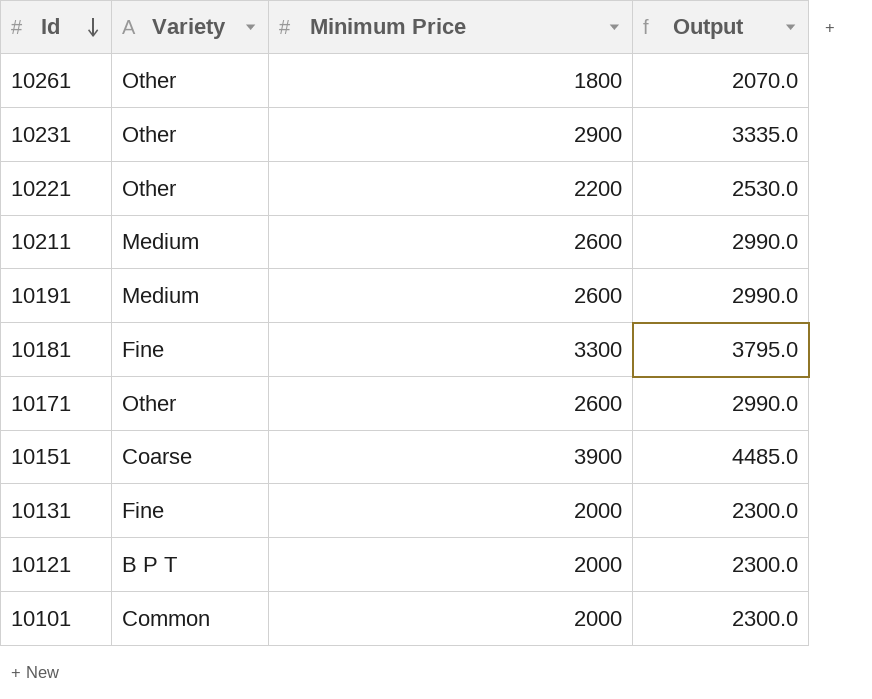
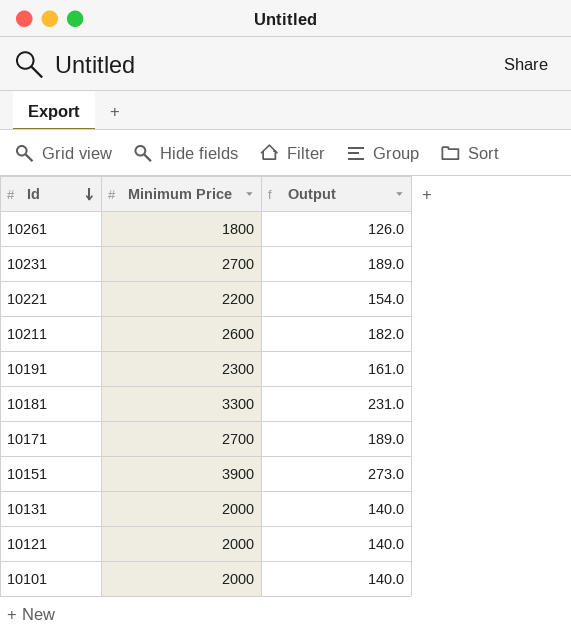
column Variety | position: 2 -> none
column Output | formula: [Minimum Price] * 1.15 -> [Minimum Price] * 0.07
10231 | Minimum Price: 2900 -> 2700
10191 | Minimum Price: 2600 -> 2300
10171 | Minimum Price: 2600 -> 2700

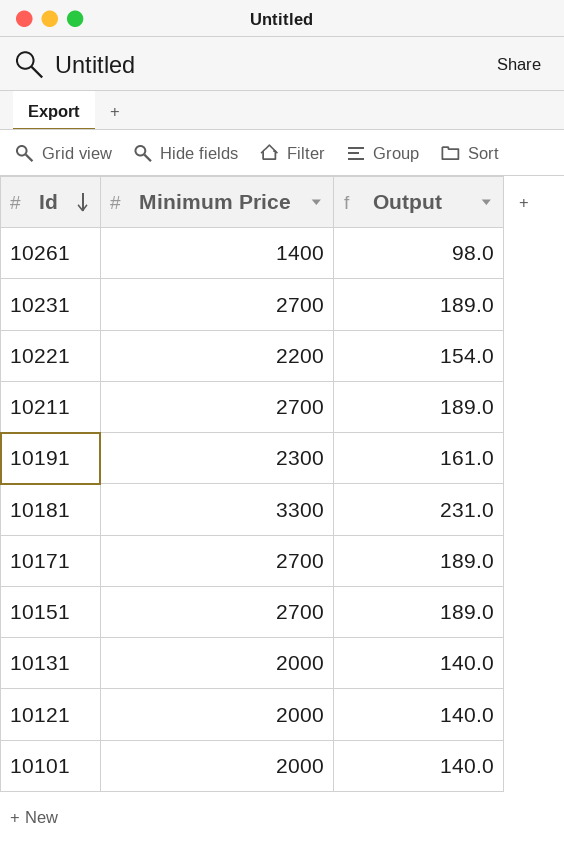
10261 | Minimum Price: 1800 -> 1400
10261 | Output: 126.0 -> 98.0
10211 | Minimum Price: 2600 -> 2700
10211 | Output: 182.0 -> 189.0
10151 | Minimum Price: 3900 -> 2700
10151 | Output: 273.0 -> 189.0

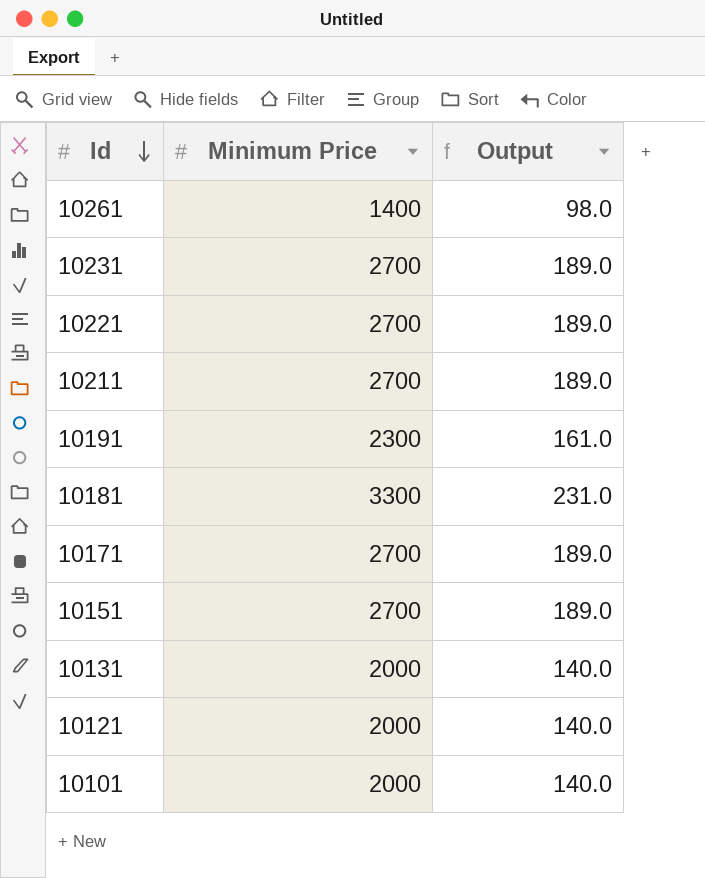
10221 | Minimum Price: 2200 -> 2700
10221 | Output: 154.0 -> 189.0

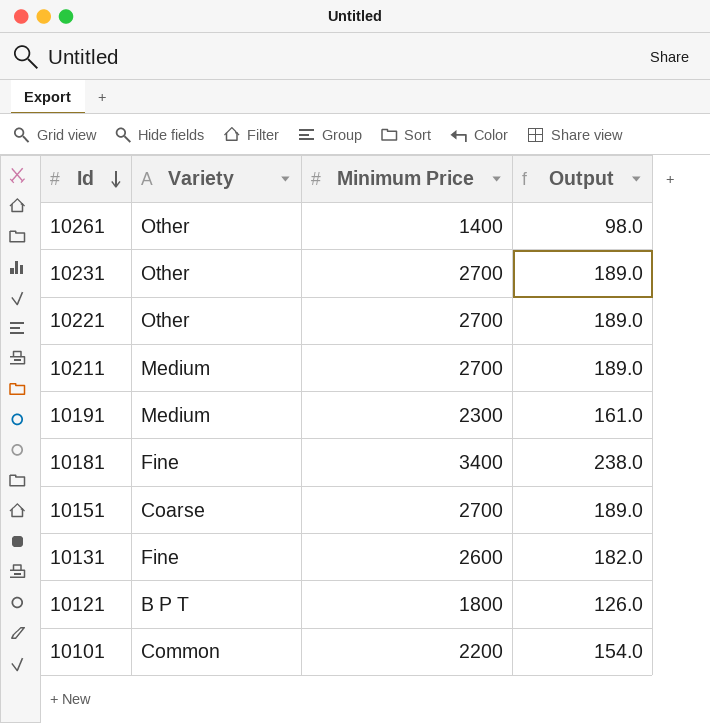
column Variety | position: none -> 2
row 10171: 2700 | 189.0 -> none
10181 | Minimum Price: 3300 -> 3400
10181 | Output: 231.0 -> 238.0
10131 | Minimum Price: 2000 -> 2600
10131 | Output: 140.0 -> 182.0
10121 | Minimum Price: 2000 -> 1800
10121 | Output: 140.0 -> 126.0
10101 | Minimum Price: 2000 -> 2200
10101 | Output: 140.0 -> 154.0

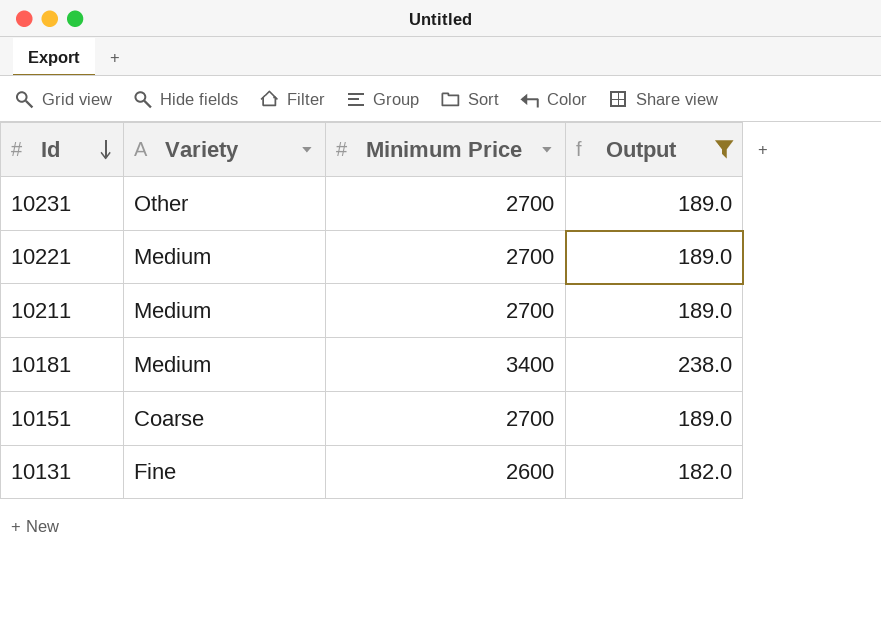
filter: none -> Output >= 182.0
10221 | Variety: Other -> Medium
10181 | Variety: Fine -> Medium

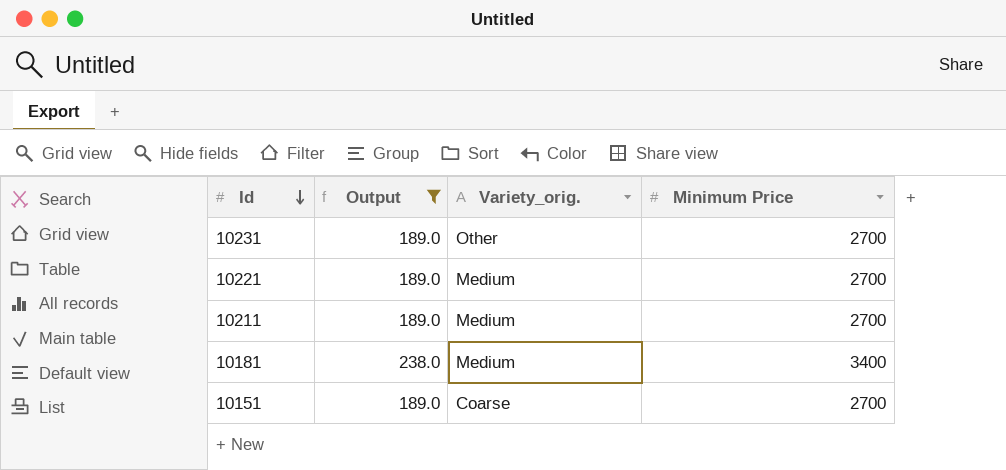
column Output | position: 4 -> 2
column name: Variety -> Variety_orig.
row 10131: Fine | 2600 | 182.0 -> none

